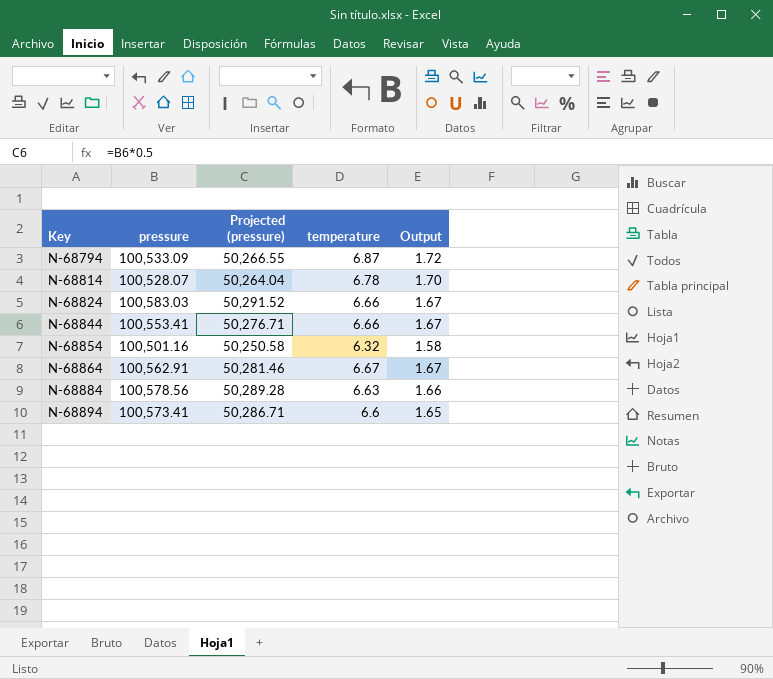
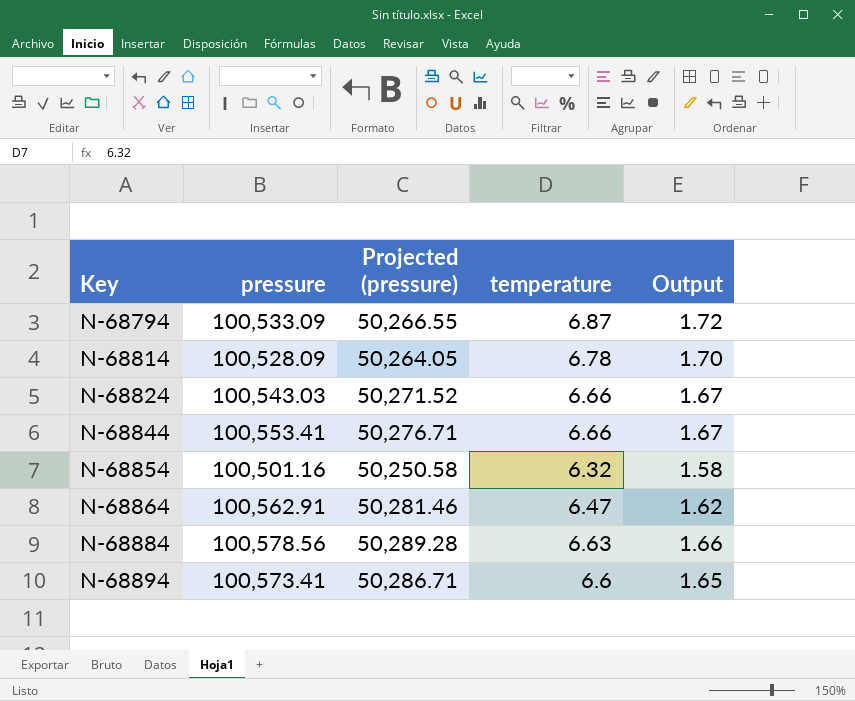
N-68814 | pressure: 100,528.07 -> 100,528.09
N-68814 | Projected (pressure): 50,264.04 -> 50,264.05
N-68824 | pressure: 100,583.03 -> 100,543.03
N-68824 | Projected (pressure): 50,291.52 -> 50,271.52
N-68864 | temperature: 6.67 -> 6.47
N-68864 | Output: 1.67 -> 1.62

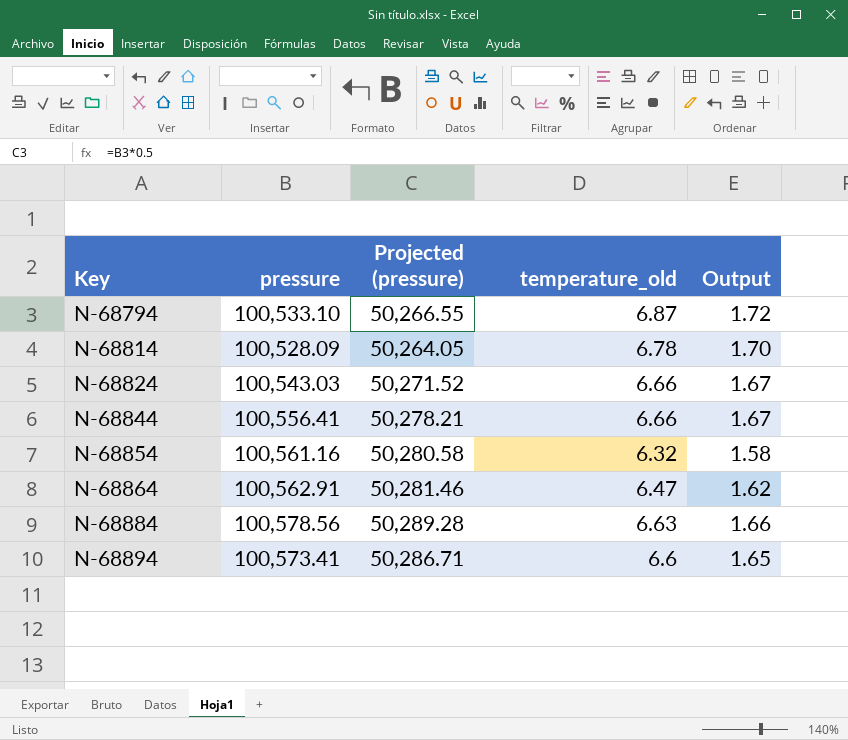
column name: temperature -> temperature_old
N-68794 | pressure: 100,533.09 -> 100,533.10
N-68844 | pressure: 100,553.41 -> 100,556.41
N-68844 | Projected (pressure): 50,276.71 -> 50,278.21
N-68854 | pressure: 100,501.16 -> 100,561.16
N-68854 | Projected (pressure): 50,250.58 -> 50,280.58

